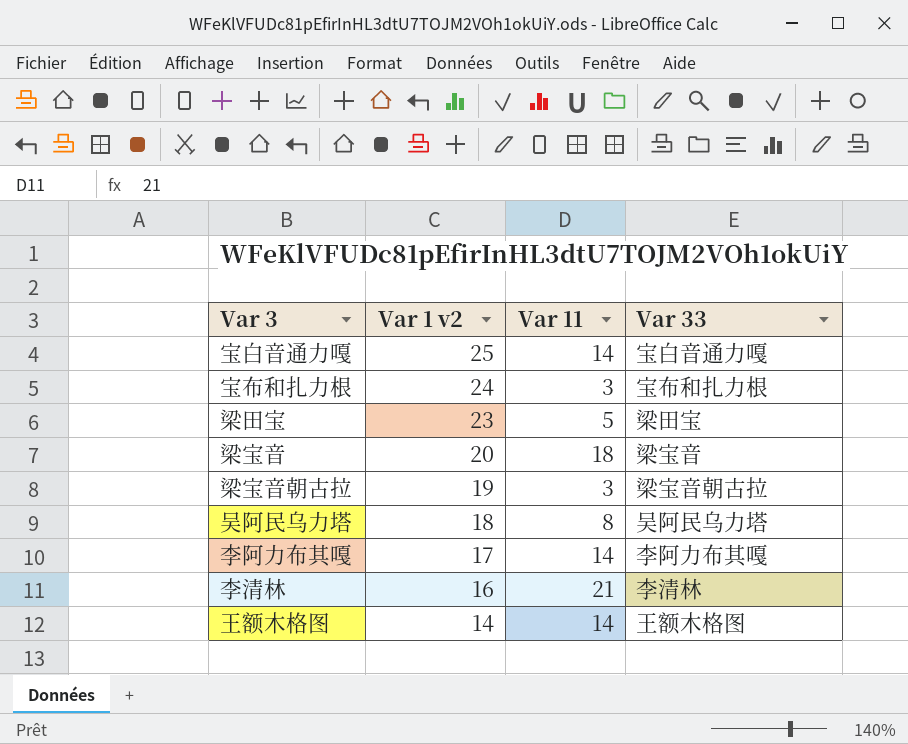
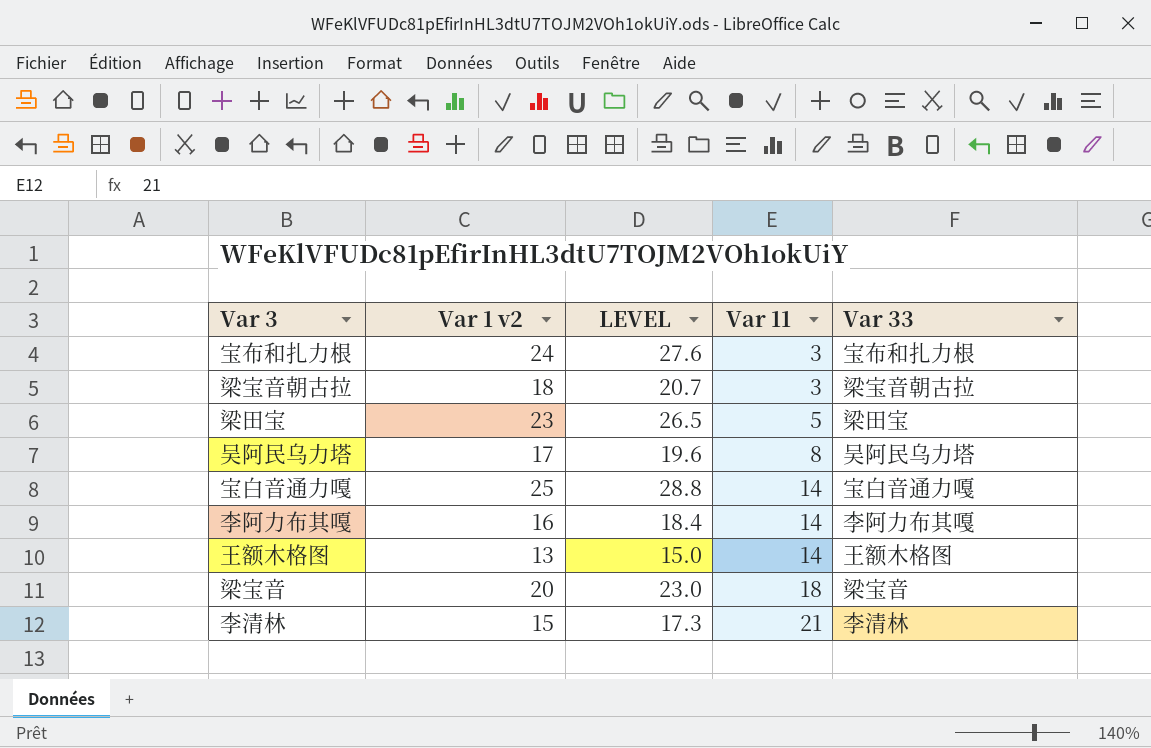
row order: Var 1 v2 descending -> Var 11 ascending
column LEVEL | formula: none -> [Var 1 v2] * 1.15
梁宝音朝古拉 | Var 1 v2: 19 -> 18
吴阿民乌力塔 | Var 1 v2: 18 -> 17
李阿力布其嘎 | Var 1 v2: 17 -> 16
王额木格图 | Var 1 v2: 14 -> 13
李清林 | Var 1 v2: 16 -> 15

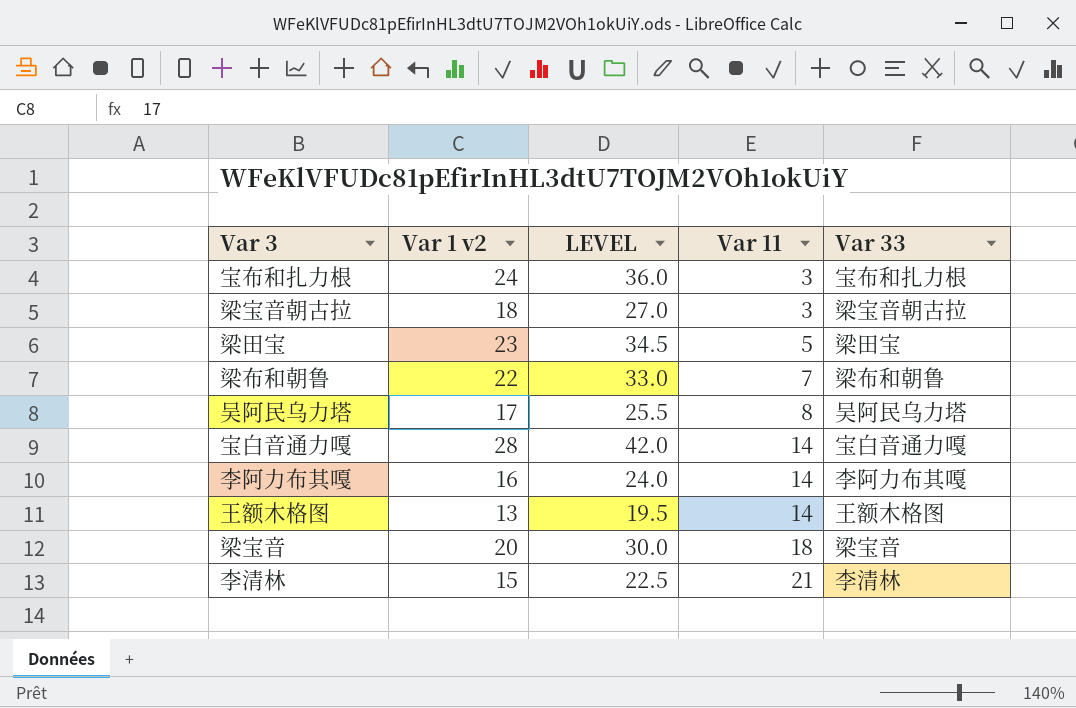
column LEVEL | formula: [Var 1 v2] * 1.15 -> [Var 1 v2] * 1.5
row 梁布和朝鲁: none -> 22 | 33.0 | 7 | 梁布和朝鲁
宝白音通力嘎 | Var 1 v2: 25 -> 28

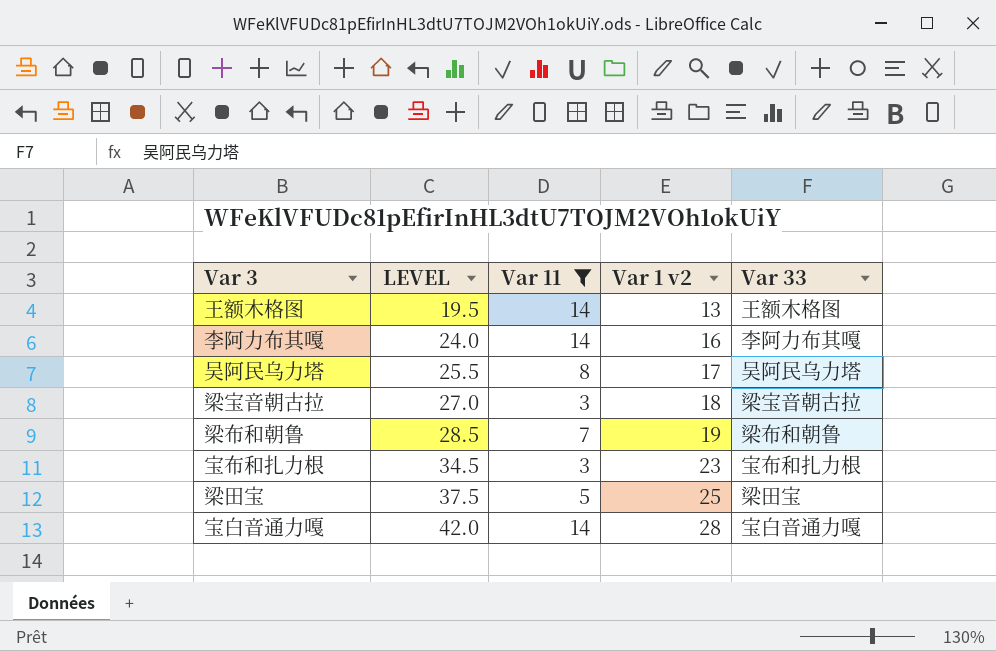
filter: none -> Var 11 <= 14
row order: Var 11 ascending -> LEVEL ascending
column Var 1 v2 | position: 2 -> 4
梁布和朝鲁 | LEVEL: 33.0 -> 28.5
梁布和朝鲁 | Var 1 v2: 22 -> 19
宝布和扎力根 | LEVEL: 36.0 -> 34.5
宝布和扎力根 | Var 1 v2: 24 -> 23
梁田宝 | LEVEL: 34.5 -> 37.5
梁田宝 | Var 1 v2: 23 -> 25

